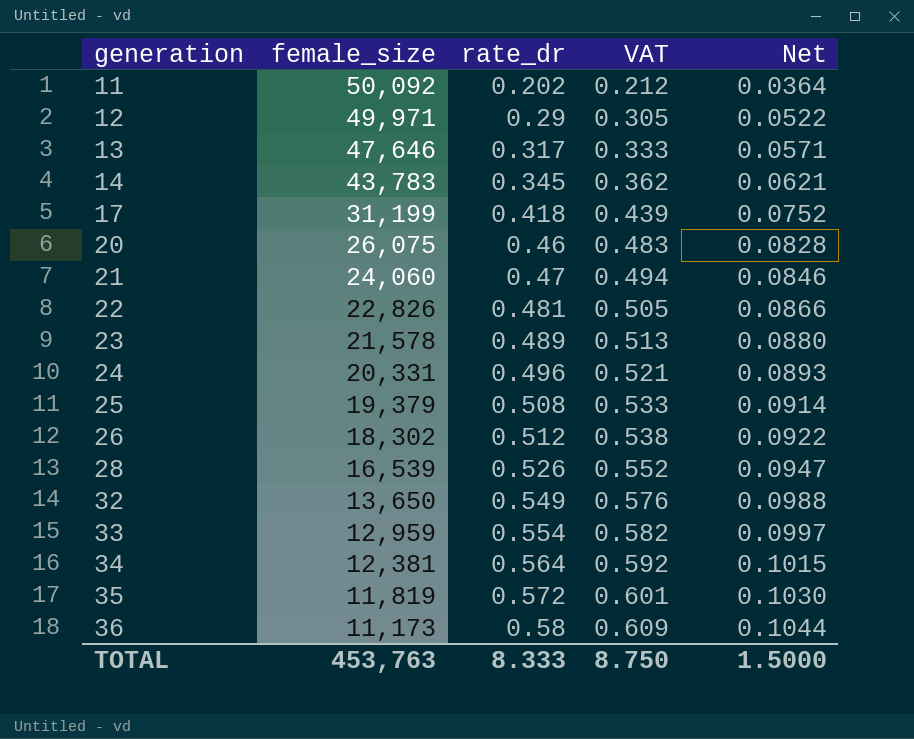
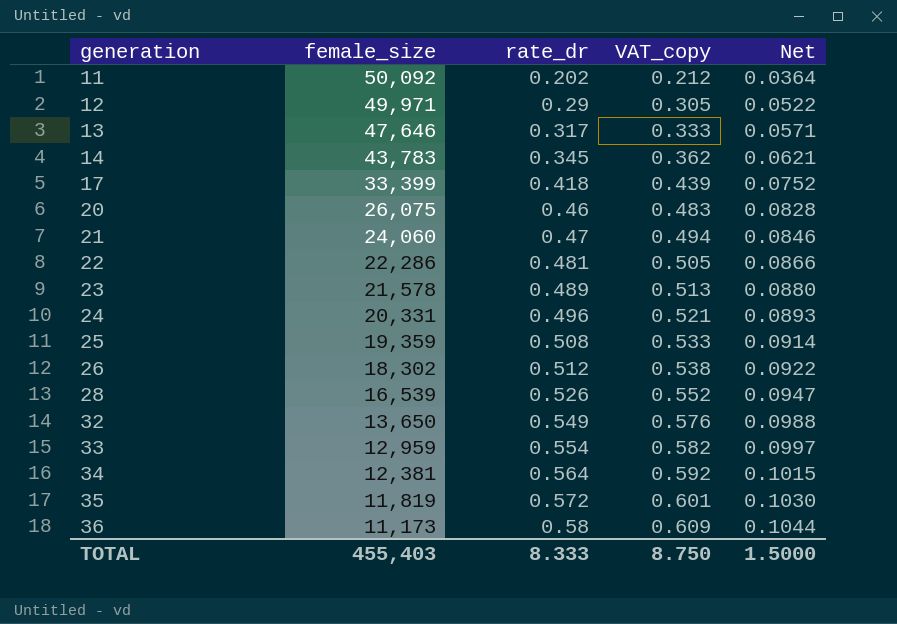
column name: VAT -> VAT_copy
17 | female_size: 31,199 -> 33,399
22 | female_size: 22,826 -> 22,286
25 | female_size: 19,379 -> 19,359
TOTAL | female_size: 453,763 -> 455,403

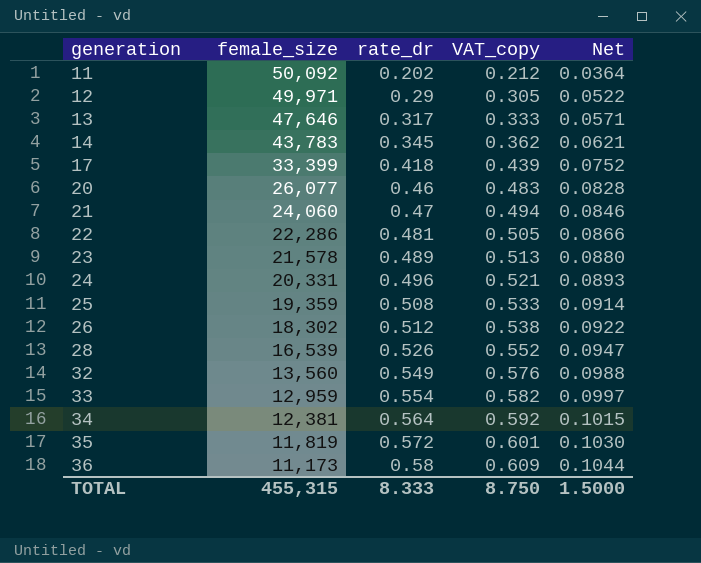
20 | female_size: 26,075 -> 26,077
32 | female_size: 13,650 -> 13,560
TOTAL | female_size: 455,403 -> 455,315

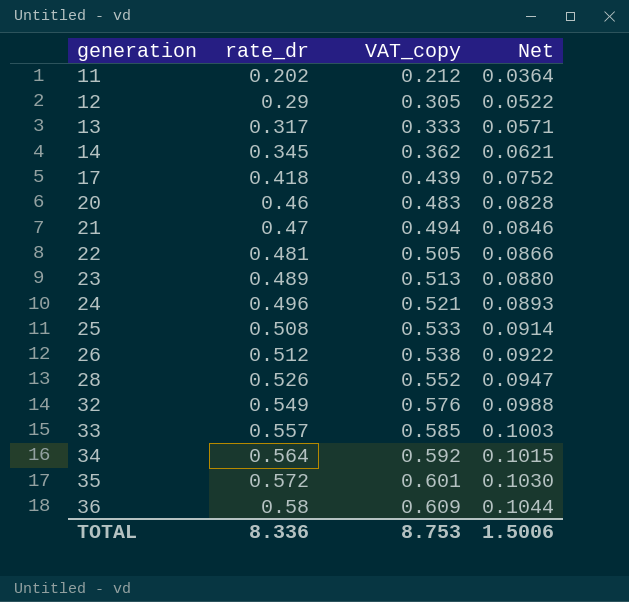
column female_size | position: 2 -> none
33 | rate_dr: 0.554 -> 0.557
33 | VAT_copy: 0.582 -> 0.585
33 | Net: 0.0997 -> 0.1003
TOTAL | rate_dr: 8.333 -> 8.336
TOTAL | VAT_copy: 8.750 -> 8.753
TOTAL | Net: 1.5000 -> 1.5006

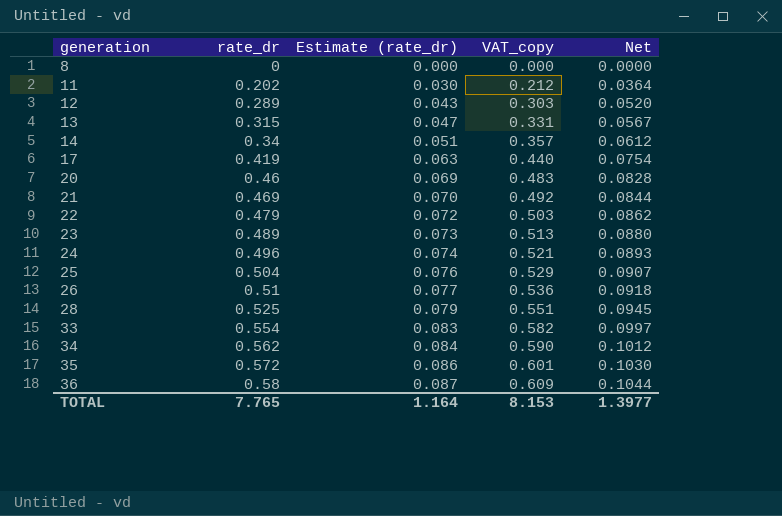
column Estimate (rate_dr) | formula: none -> [rate_dr] * 0.15
row 32: 0.549 | 0.576 | 0.0988 -> none
row 8: none -> 0 | 0.000 | 0.000 | 0.0000
12 | rate_dr: 0.29 -> 0.289
12 | VAT_copy: 0.305 -> 0.303
12 | Net: 0.0522 -> 0.0520
13 | rate_dr: 0.317 -> 0.315
13 | VAT_copy: 0.333 -> 0.331
13 | Net: 0.0571 -> 0.0567
14 | rate_dr: 0.345 -> 0.34
14 | VAT_copy: 0.362 -> 0.357
14 | Net: 0.0621 -> 0.0612
17 | rate_dr: 0.418 -> 0.419
17 | VAT_copy: 0.439 -> 0.440
17 | Net: 0.0752 -> 0.0754
21 | rate_dr: 0.47 -> 0.469
21 | VAT_copy: 0.494 -> 0.492
21 | Net: 0.0846 -> 0.0844
22 | rate_dr: 0.481 -> 0.479
22 | VAT_copy: 0.505 -> 0.503
22 | Net: 0.0866 -> 0.0862
25 | rate_dr: 0.508 -> 0.504
25 | VAT_copy: 0.533 -> 0.529
25 | Net: 0.0914 -> 0.0907
26 | rate_dr: 0.512 -> 0.51
26 | VAT_copy: 0.538 -> 0.536
26 | Net: 0.0922 -> 0.0918
28 | rate_dr: 0.526 -> 0.525
28 | VAT_copy: 0.552 -> 0.551
28 | Net: 0.0947 -> 0.0945
33 | rate_dr: 0.557 -> 0.554
33 | VAT_copy: 0.585 -> 0.582
33 | Net: 0.1003 -> 0.0997
34 | rate_dr: 0.564 -> 0.562
34 | VAT_copy: 0.592 -> 0.590
34 | Net: 0.1015 -> 0.1012
TOTAL | rate_dr: 8.336 -> 7.765
TOTAL | VAT_copy: 8.753 -> 8.153
TOTAL | Net: 1.5006 -> 1.3977

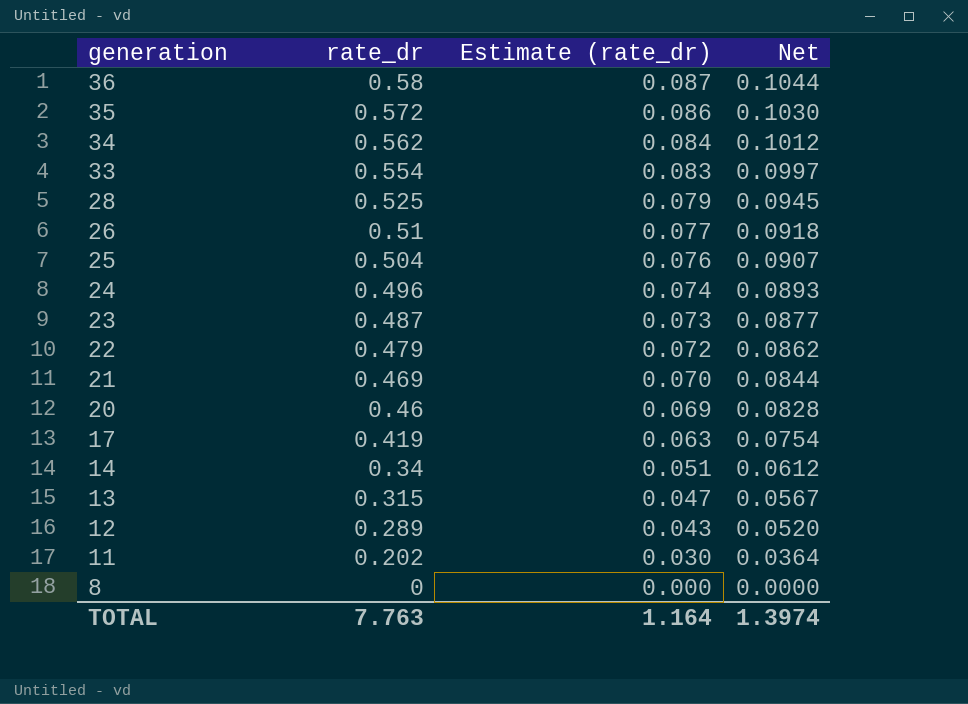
row order: generation ascending -> generation descending
column VAT_copy | formula: [rate_dr] * 1.05 -> none
23 | rate_dr: 0.489 -> 0.487
23 | Net: 0.0880 -> 0.0877
TOTAL | rate_dr: 7.765 -> 7.763
TOTAL | Net: 1.3977 -> 1.3974

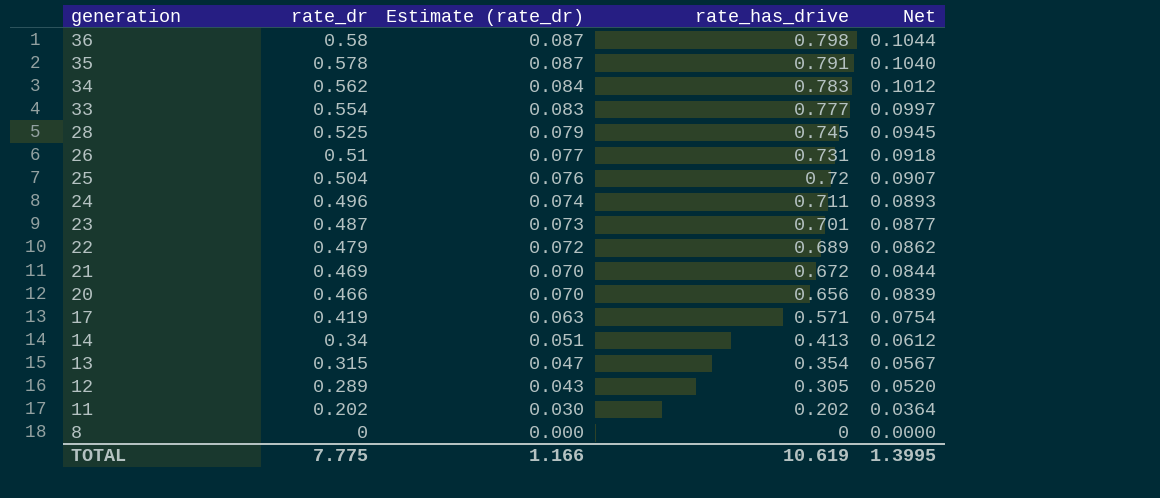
column rate_has_drive | position: none -> 4
35 | rate_dr: 0.572 -> 0.578
35 | Estimate (rate_dr): 0.086 -> 0.087
35 | Net: 0.1030 -> 0.1040
20 | rate_dr: 0.46 -> 0.466
20 | Estimate (rate_dr): 0.069 -> 0.070
20 | Net: 0.0828 -> 0.0839
TOTAL | rate_dr: 7.763 -> 7.775
TOTAL | Estimate (rate_dr): 1.164 -> 1.166
TOTAL | Net: 1.3974 -> 1.3995

